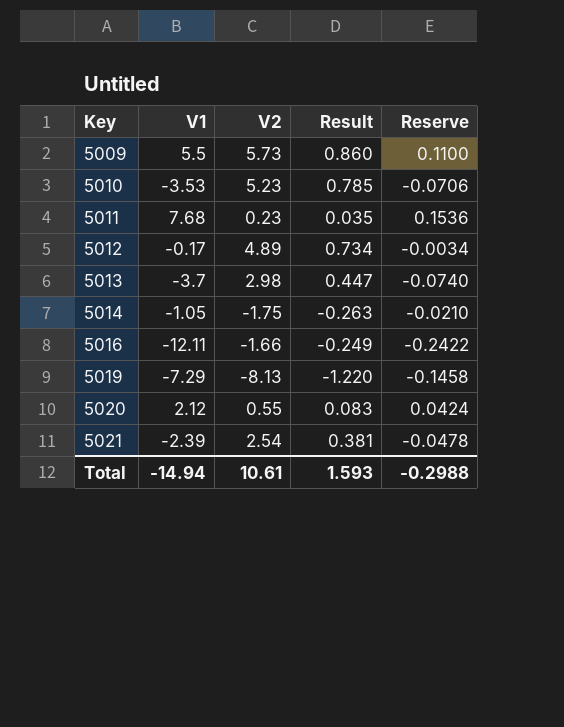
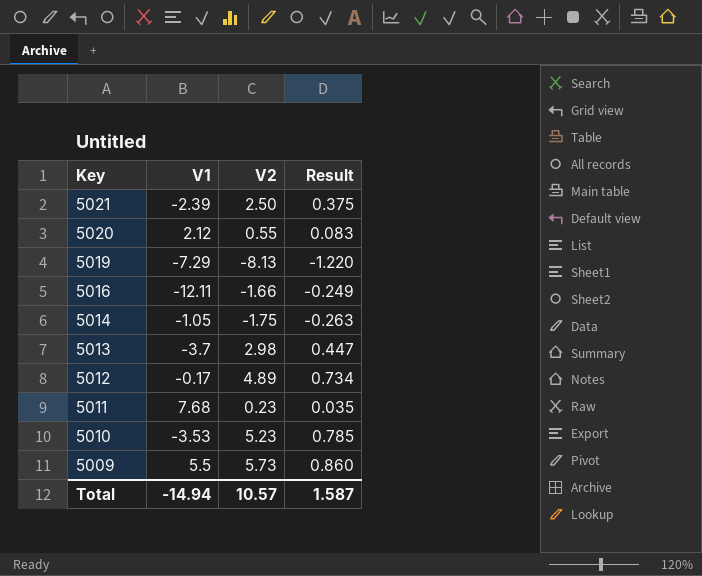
row order: Key ascending -> Key descending
column Reserve | formula: [V1] * 0.02 -> none
5021 | V2: 2.54 -> 2.50
5021 | Result: 0.381 -> 0.375
Total | V2: 10.61 -> 10.57
Total | Result: 1.593 -> 1.587

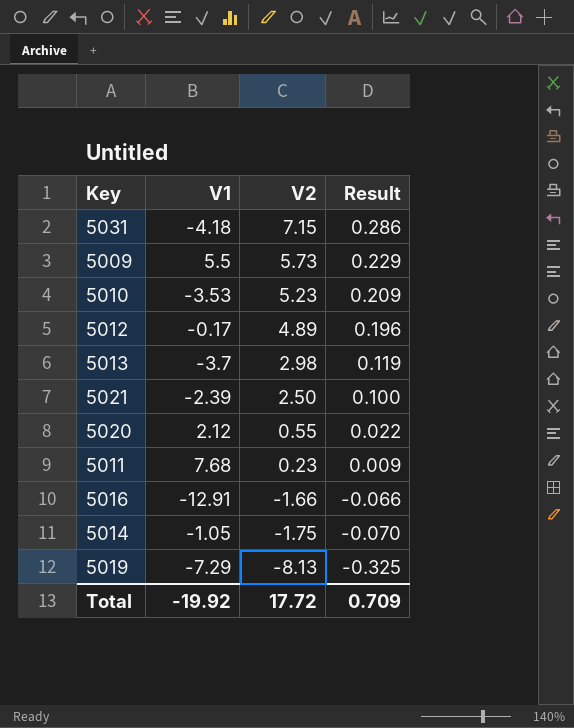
row order: Key descending -> V2 descending
column Result | formula: [V2] * 0.15 -> [V2] * 0.04
row 5031: none -> -4.18 | 7.15 | 0.286
5016 | V1: -12.11 -> -12.91
Total | V1: -14.94 -> -19.92
Total | V2: 10.57 -> 17.72
Total | Result: 1.587 -> 0.709

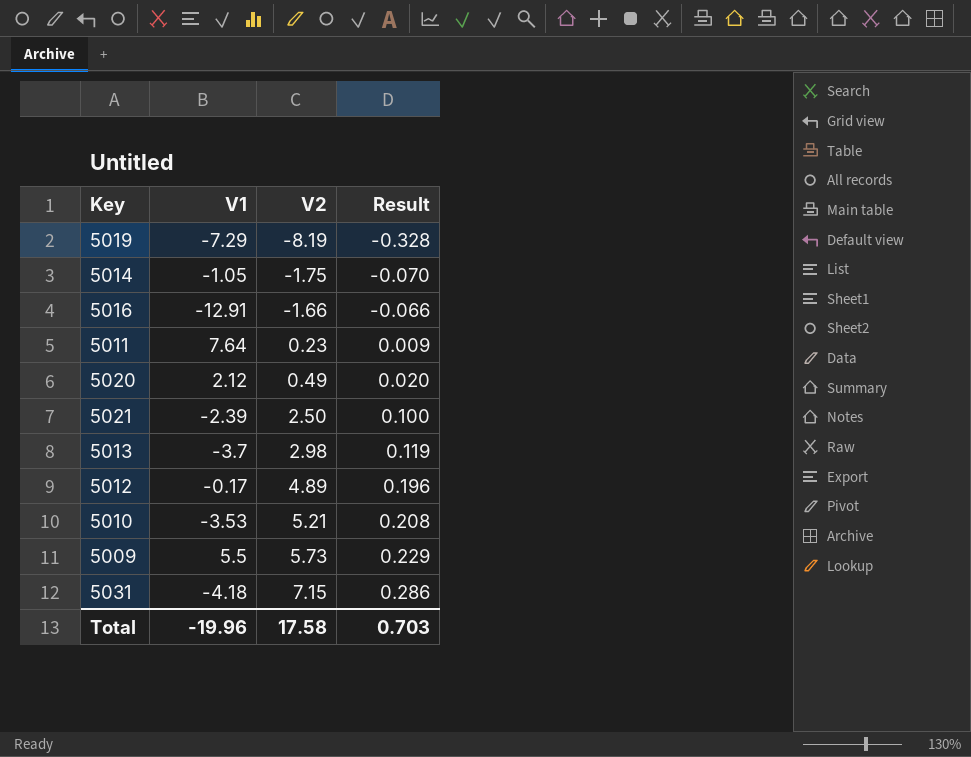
row order: V2 descending -> V2 ascending
5019 | V2: -8.13 -> -8.19
5019 | Result: -0.325 -> -0.328
5011 | V1: 7.68 -> 7.64
5020 | V2: 0.55 -> 0.49
5020 | Result: 0.022 -> 0.020
5010 | V2: 5.23 -> 5.21
5010 | Result: 0.209 -> 0.208
Total | V1: -19.92 -> -19.96
Total | V2: 17.72 -> 17.58
Total | Result: 0.709 -> 0.703

